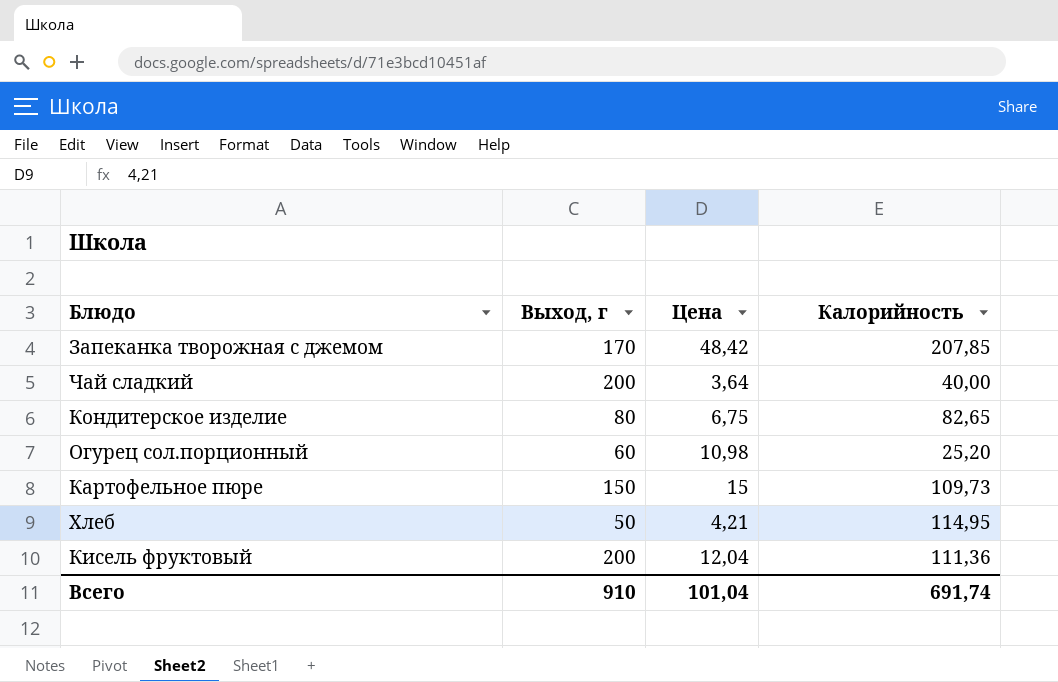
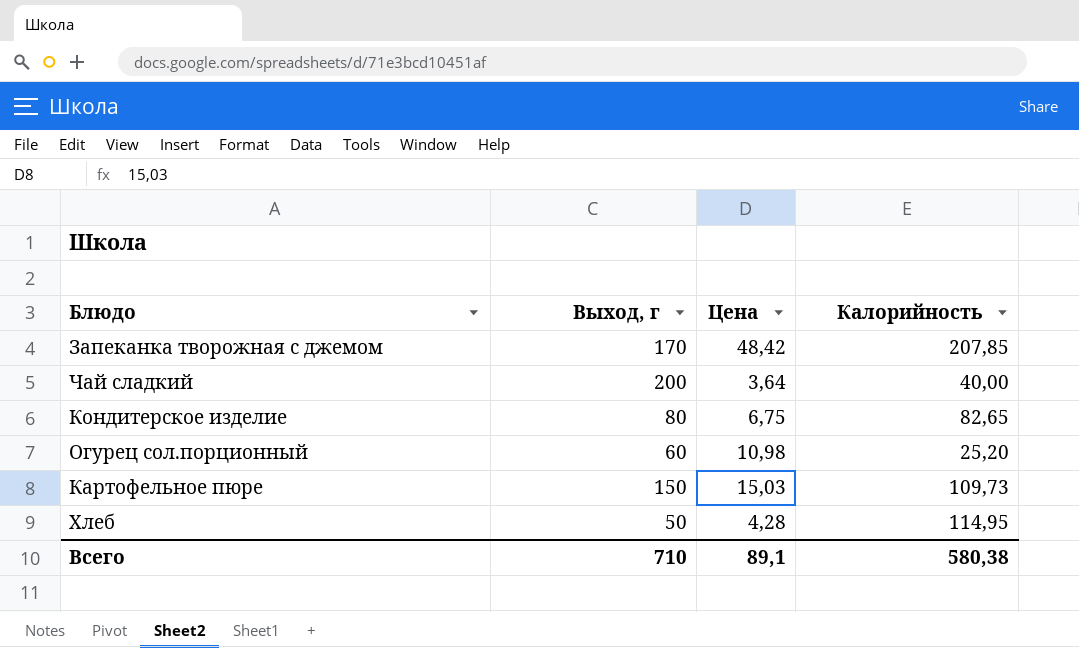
row Кисель фруктовый: 200 | 12,04 | 111,36 -> none
Картофельное пюре | Цена: 15 -> 15,03
Хлеб | Цена: 4,21 -> 4,28
Всего | Выход, г: 910 -> 710
Всего | Цена: 101,04 -> 89,1
Всего | Калорийность: 691,74 -> 580,38

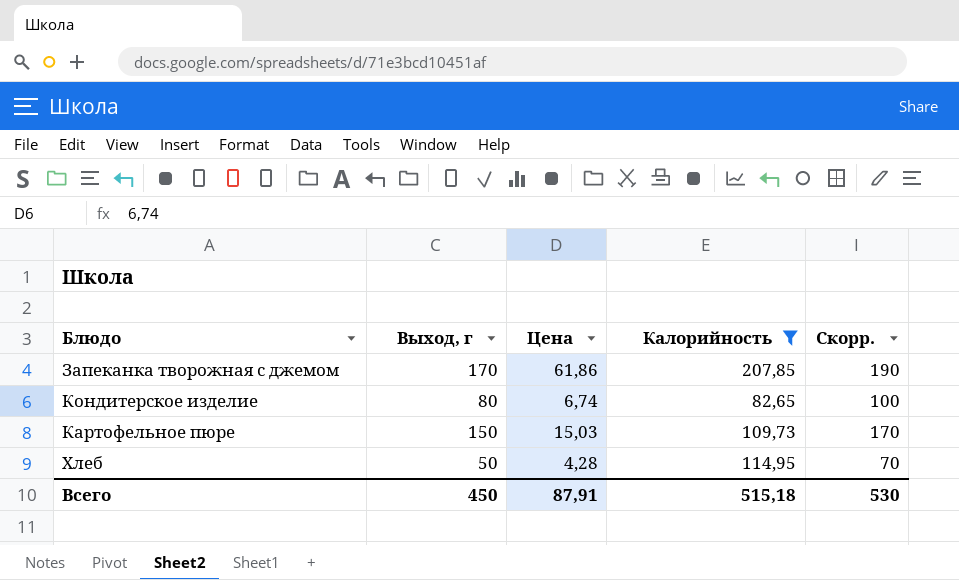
filter: none -> Калорийность >= 82,65
column Скорр. | formula: none -> [Выход, г] + 20
Запеканка творожная с джемом | Цена: 48,42 -> 61,86
Кондитерское изделие | Цена: 6,75 -> 6,74
Всего | Выход, г: 710 -> 450
Всего | Цена: 89,1 -> 87,91
Всего | Калорийность: 580,38 -> 515,18

